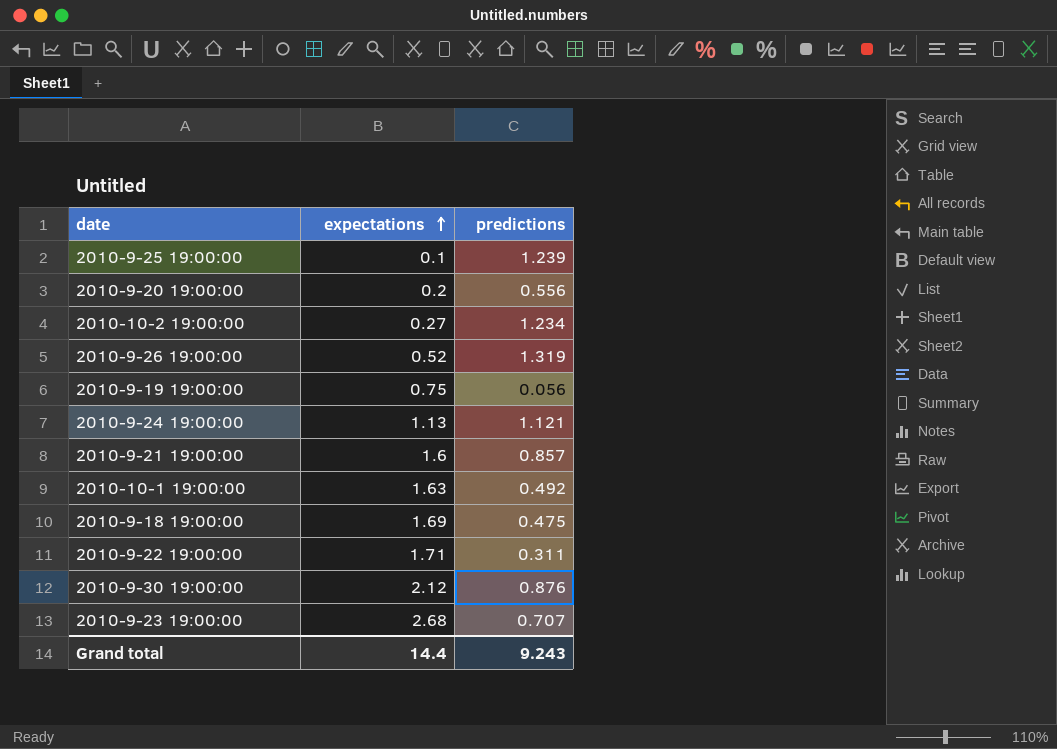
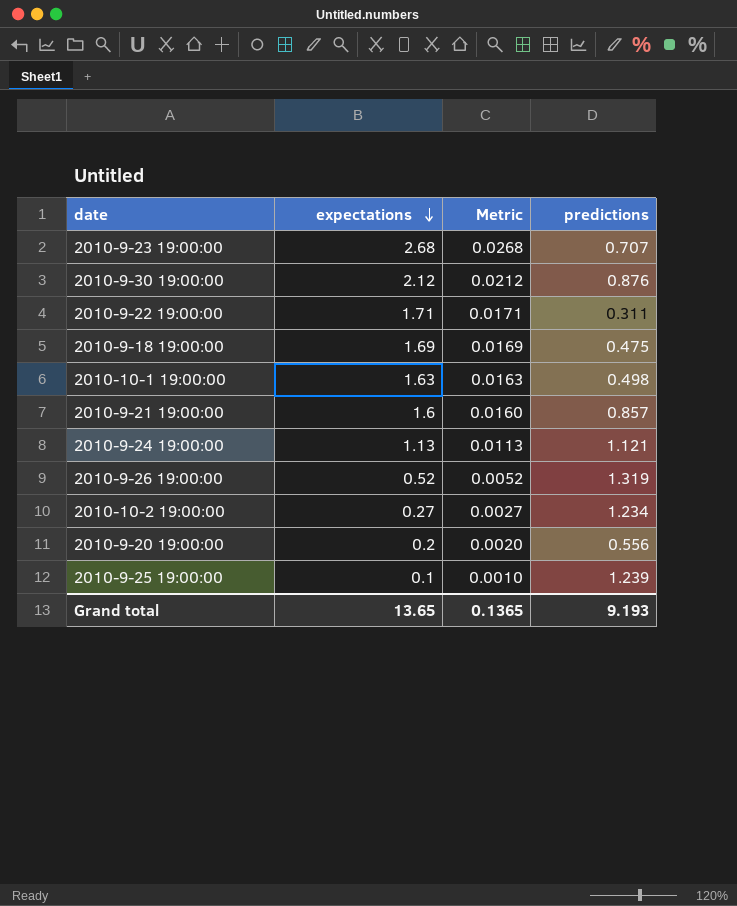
row order: expectations ascending -> expectations descending
column Metric | formula: none -> [expectations] * 0.01
row 2010-9-19 19:00:00: 0.75 | 0.056 -> none
2010-10-1 19:00:00 | predictions: 0.492 -> 0.498
Grand total | expectations: 14.4 -> 13.65
Grand total | predictions: 9.243 -> 9.193

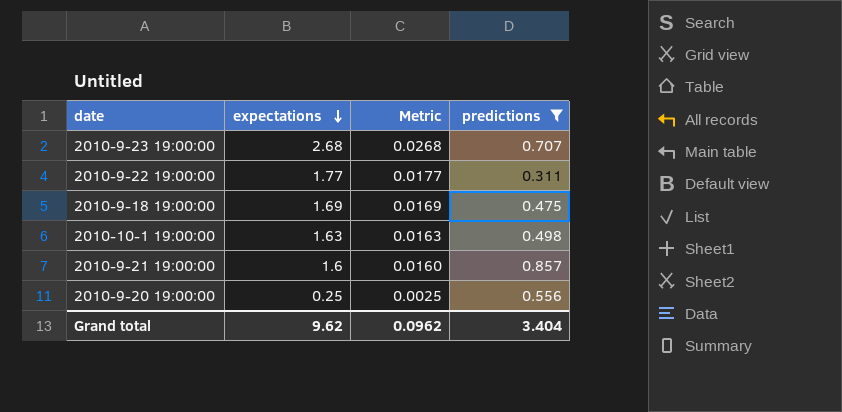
filter: none -> predictions <= 0.857
2010-9-22 19:00:00 | expectations: 1.71 -> 1.77
2010-9-22 19:00:00 | Metric: 0.0171 -> 0.0177
2010-9-20 19:00:00 | expectations: 0.2 -> 0.25
2010-9-20 19:00:00 | Metric: 0.0020 -> 0.0025
Grand total | expectations: 13.65 -> 9.62
Grand total | Metric: 0.1365 -> 0.0962
Grand total | predictions: 9.193 -> 3.404

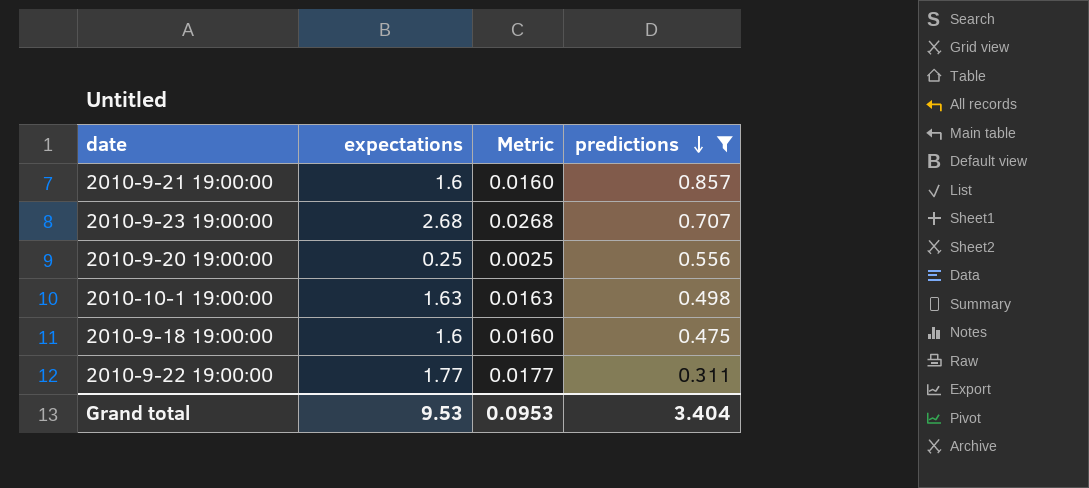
row order: expectations descending -> predictions descending
2010-9-18 19:00:00 | expectations: 1.69 -> 1.6
2010-9-18 19:00:00 | Metric: 0.0169 -> 0.0160
Grand total | expectations: 9.62 -> 9.53
Grand total | Metric: 0.0962 -> 0.0953

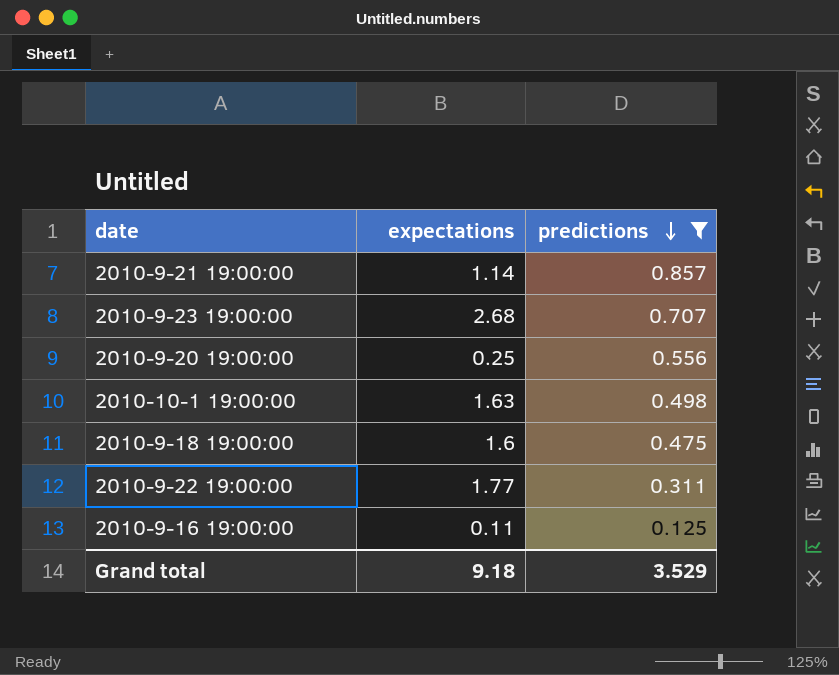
column Metric | formula: [expectations] * 0.01 -> none
2010-9-21 19:00:00 | expectations: 1.6 -> 1.14
row 2010-9-16 19:00:00: none -> 0.11 | 0.125
Grand total | expectations: 9.53 -> 9.18
Grand total | predictions: 3.404 -> 3.529

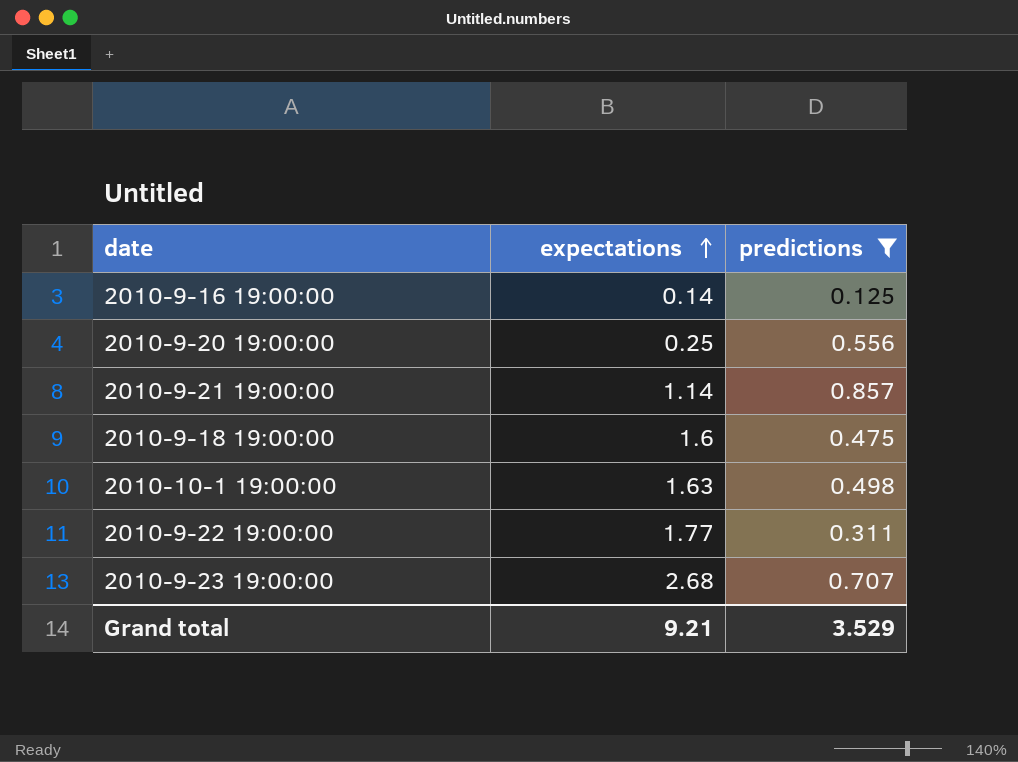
row order: predictions descending -> expectations ascending
2010-9-16 19:00:00 | expectations: 0.11 -> 0.14
Grand total | expectations: 9.18 -> 9.21

